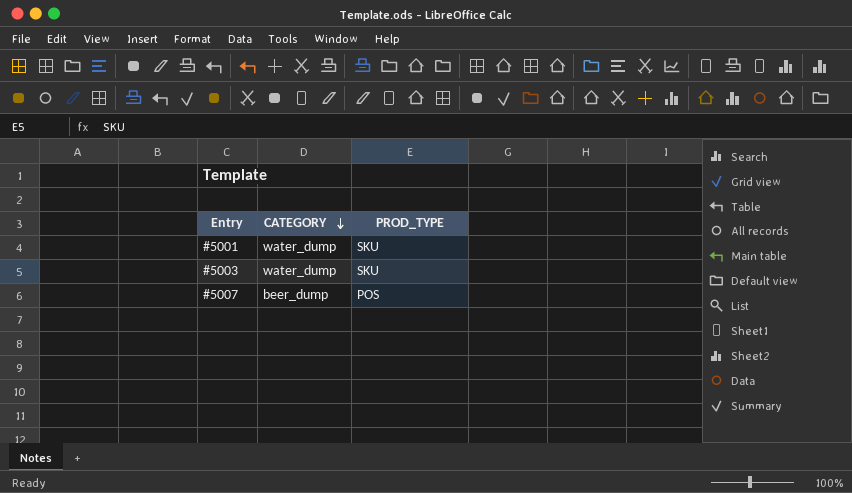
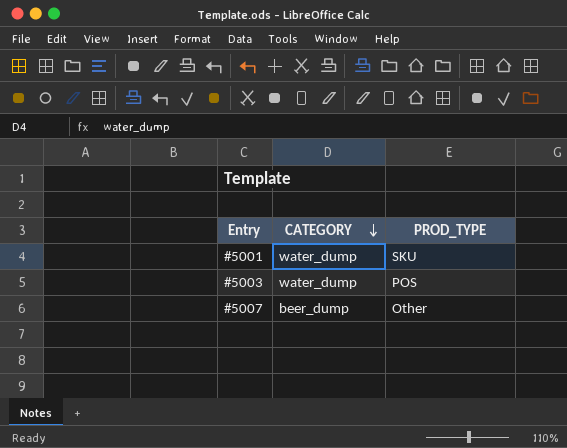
#5003 | PROD_TYPE: SKU -> POS
#5007 | PROD_TYPE: POS -> Other

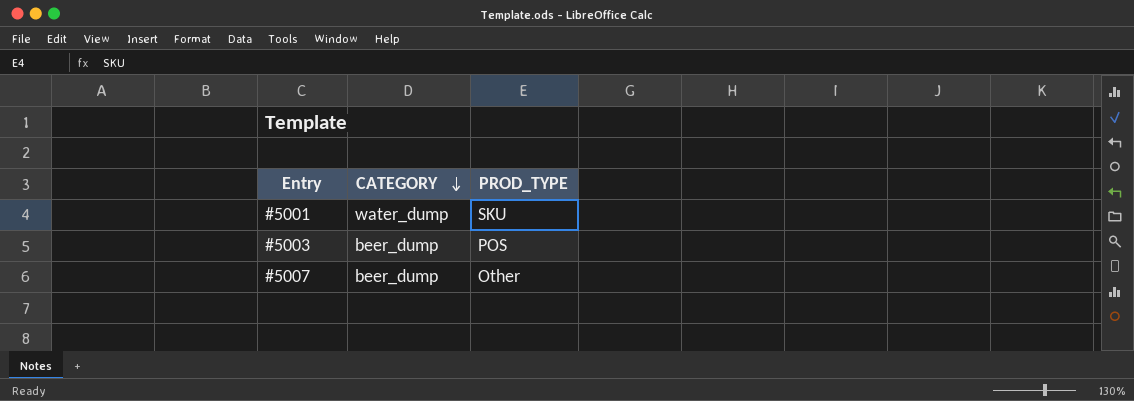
#5003 | CATEGORY: water_dump -> beer_dump

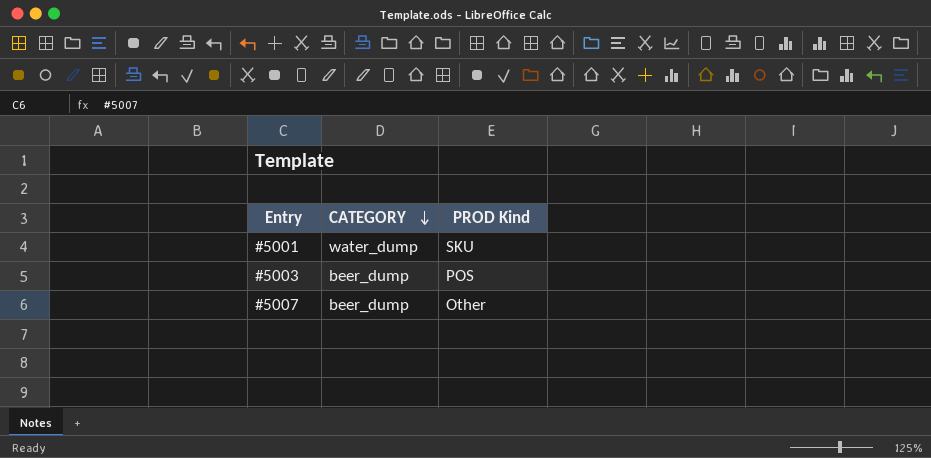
column name: PROD_TYPE -> PROD Kind

